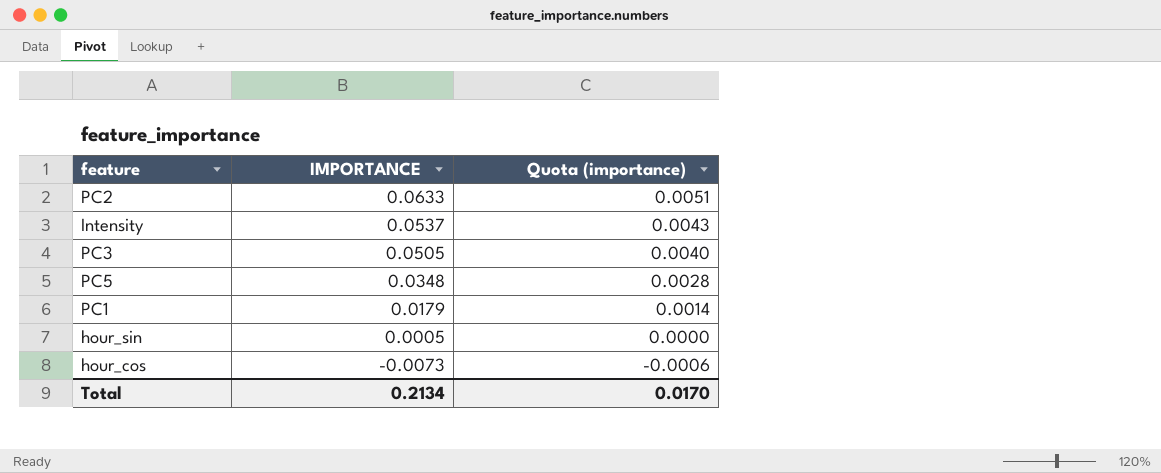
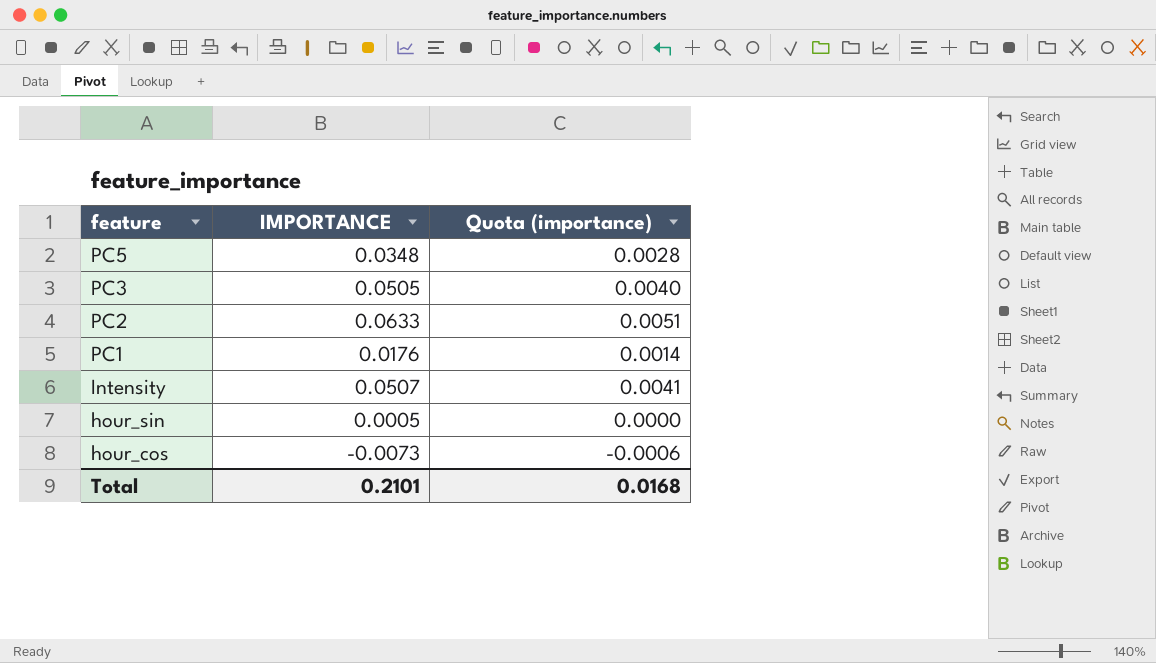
row order: IMPORTANCE descending -> feature descending
PC1 | IMPORTANCE: 0.0179 -> 0.0176
Intensity | IMPORTANCE: 0.0537 -> 0.0507
Intensity | Quota (importance): 0.0043 -> 0.0041
Total | IMPORTANCE: 0.2134 -> 0.2101
Total | Quota (importance): 0.0170 -> 0.0168

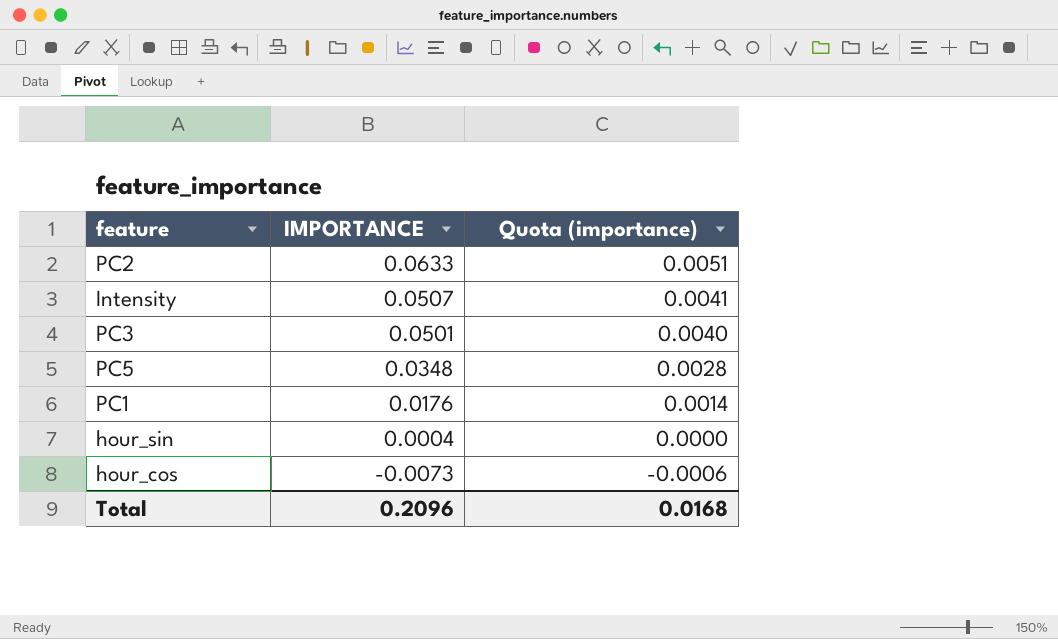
row order: feature descending -> IMPORTANCE descending
PC3 | IMPORTANCE: 0.0505 -> 0.0501
hour_sin | IMPORTANCE: 0.0005 -> 0.0004
Total | IMPORTANCE: 0.2101 -> 0.2096

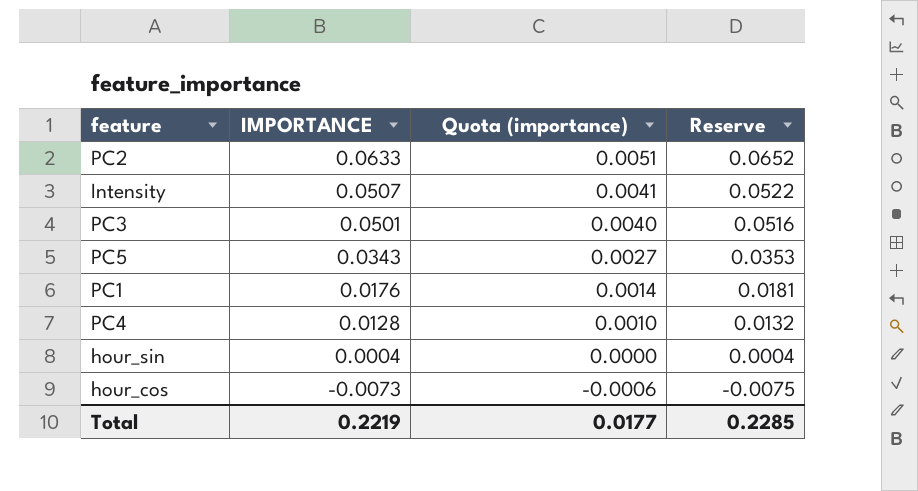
column Reserve | formula: none -> [IMPORTANCE] * 1.03
PC5 | IMPORTANCE: 0.0348 -> 0.0343
PC5 | Quota (importance): 0.0028 -> 0.0027
row PC4: none -> 0.0128 | 0.0010 | 0.0132
Total | IMPORTANCE: 0.2096 -> 0.2219
Total | Quota (importance): 0.0168 -> 0.0177

